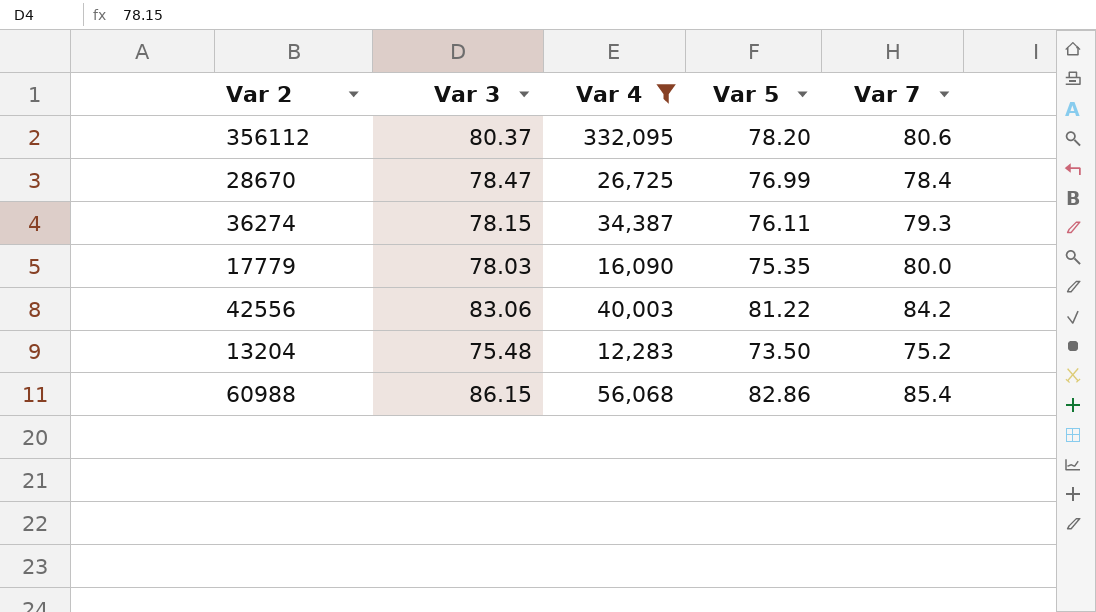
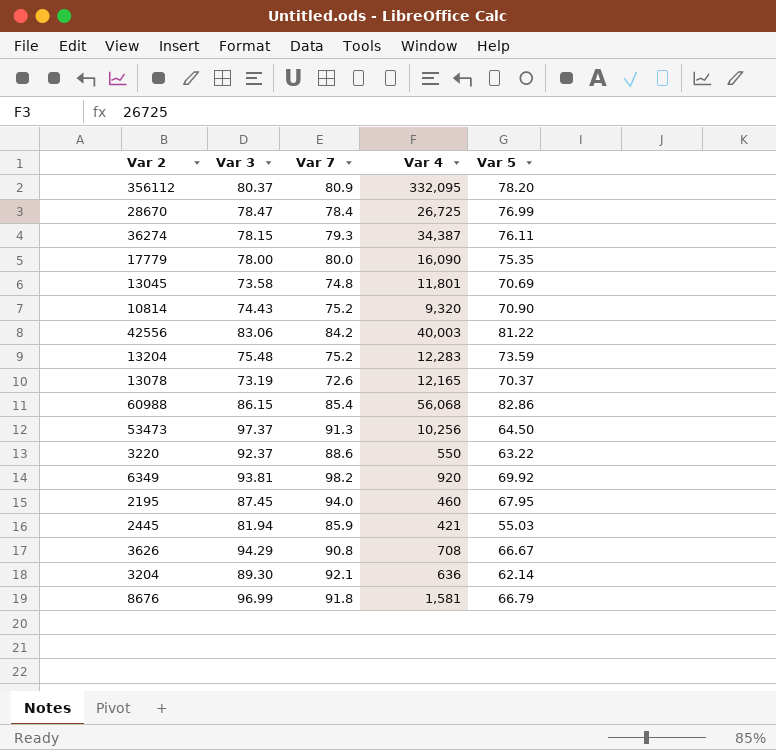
filter: Var 4 >= 12,283 -> none
column Var 7 | position: 5 -> 3
356112 | Var 7: 80.6 -> 80.9
17779 | Var 3: 78.03 -> 78.00
13204 | Var 5: 73.50 -> 73.59

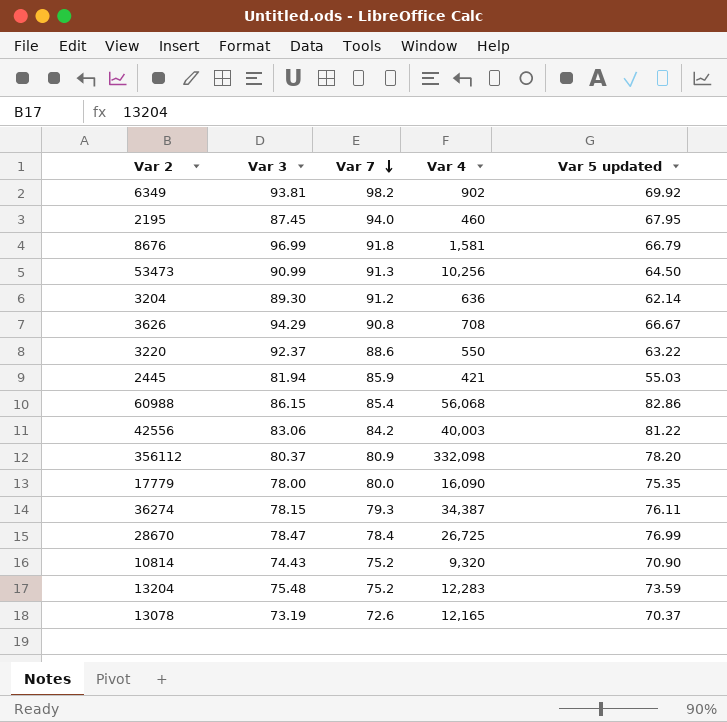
row order: none -> Var 7 descending
column name: Var 5 -> Var 5 updated
row 13045: 73.58 | 74.8 | 11,801 | 70.69 -> none
6349 | Var 4: 920 -> 902
53473 | Var 3: 97.37 -> 90.99
3204 | Var 7: 92.1 -> 91.2
356112 | Var 4: 332,095 -> 332,098

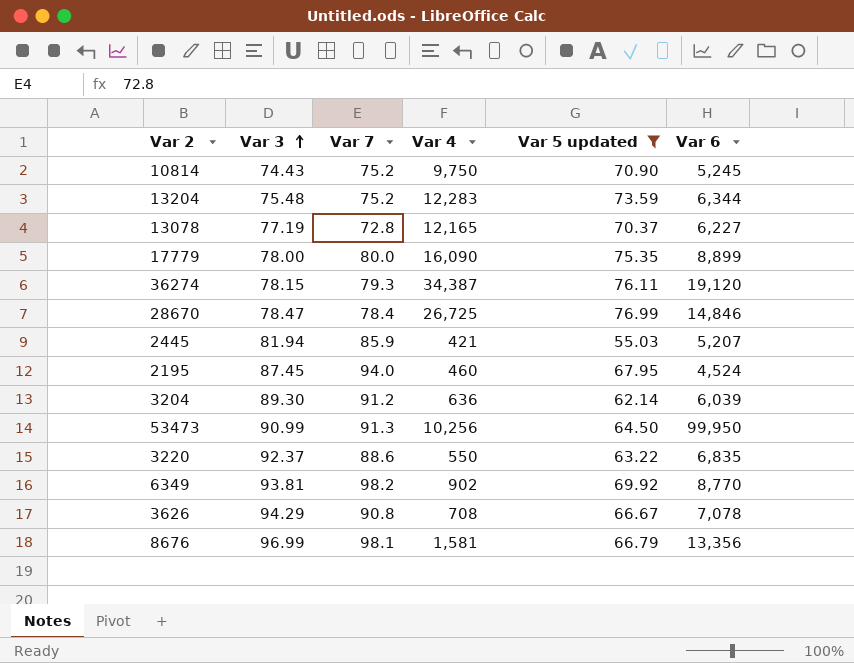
filter: none -> Var 5 updated <= 76.99
row order: Var 7 descending -> Var 3 ascending
column Var 6 | position: none -> 6
10814 | Var 4: 9,320 -> 9,750
13078 | Var 3: 73.19 -> 77.19
13078 | Var 7: 72.6 -> 72.8
8676 | Var 7: 91.8 -> 98.1

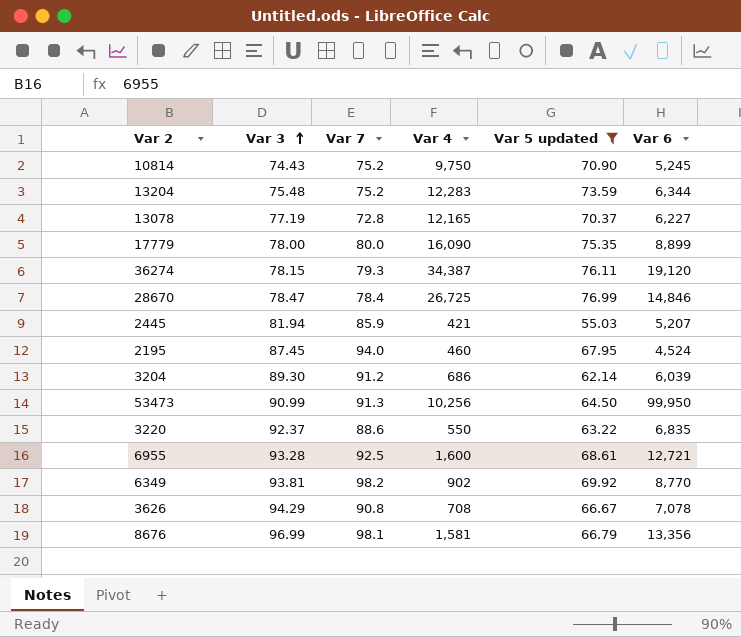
3204 | Var 4: 636 -> 686
row 6955: none -> 93.28 | 92.5 | 1,600 | 68.61 | 12,721

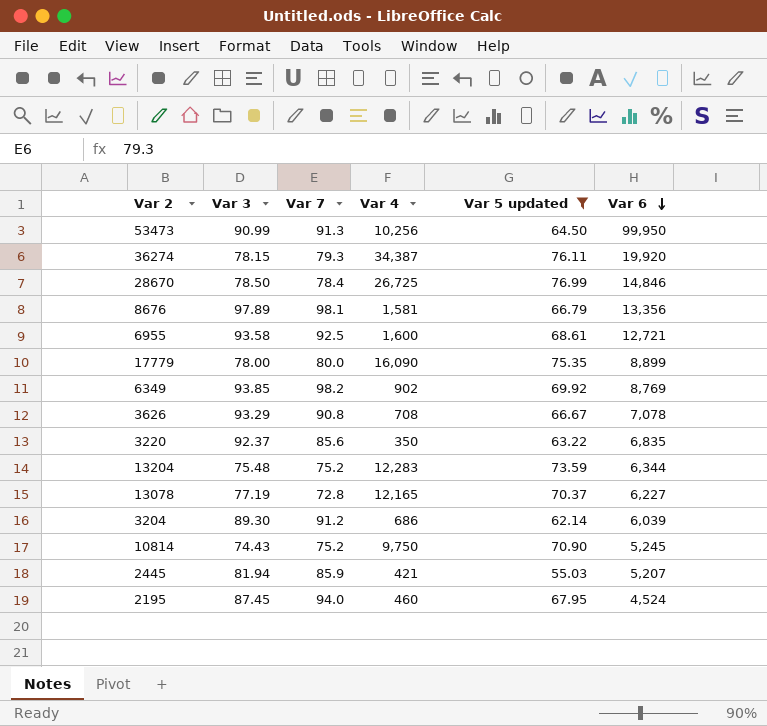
row order: Var 3 ascending -> Var 6 descending
36274 | Var 6: 19,120 -> 19,920
28670 | Var 3: 78.47 -> 78.50
8676 | Var 3: 96.99 -> 97.89
6955 | Var 3: 93.28 -> 93.58
6349 | Var 3: 93.81 -> 93.85
6349 | Var 6: 8,770 -> 8,769
3626 | Var 3: 94.29 -> 93.29
3220 | Var 7: 88.6 -> 85.6
3220 | Var 4: 550 -> 350

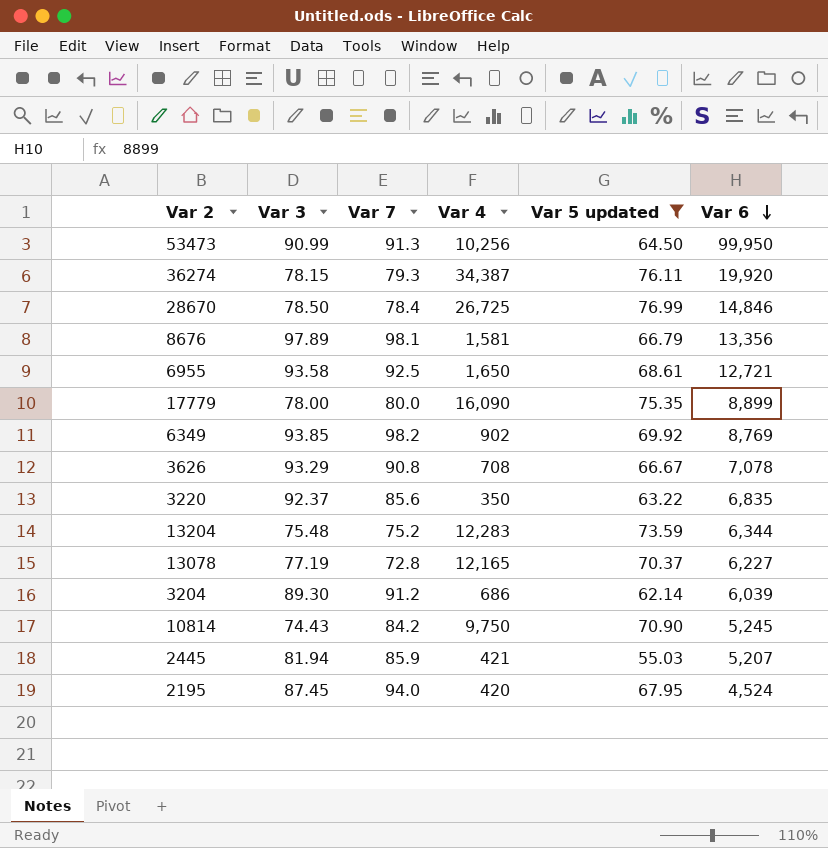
6955 | Var 4: 1,600 -> 1,650
10814 | Var 7: 75.2 -> 84.2
2195 | Var 4: 460 -> 420

